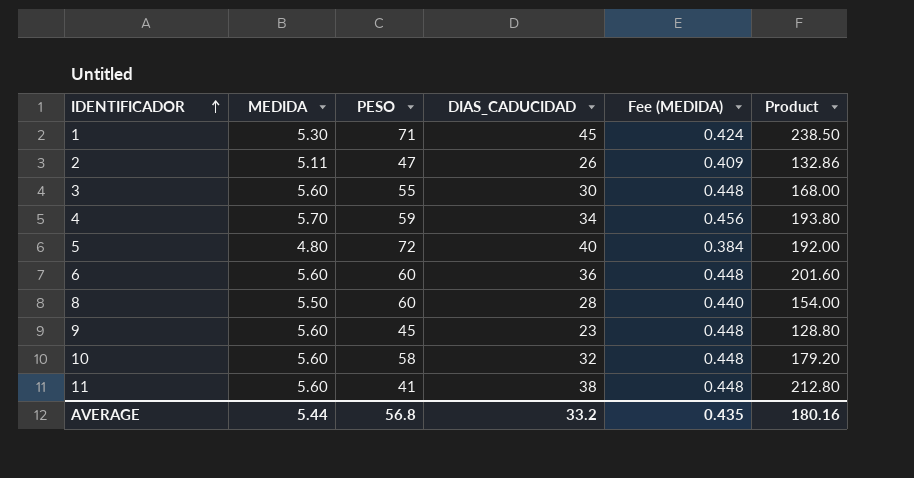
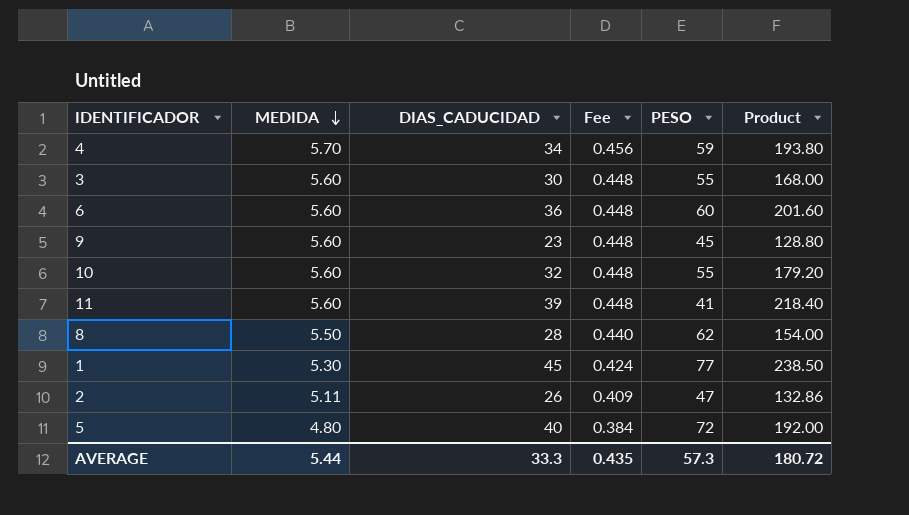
row order: IDENTIFICADOR ascending -> MEDIDA descending
column name: Fee (MEDIDA) -> Fee
column PESO | position: 3 -> 5
10 | PESO: 58 -> 55
11 | DIAS_CADUCIDAD: 38 -> 39
11 | Product: 212.80 -> 218.40
8 | PESO: 60 -> 62
1 | PESO: 71 -> 77
AVERAGE | DIAS_CADUCIDAD: 33.2 -> 33.3
AVERAGE | PESO: 56.8 -> 57.3
AVERAGE | Product: 180.16 -> 180.72

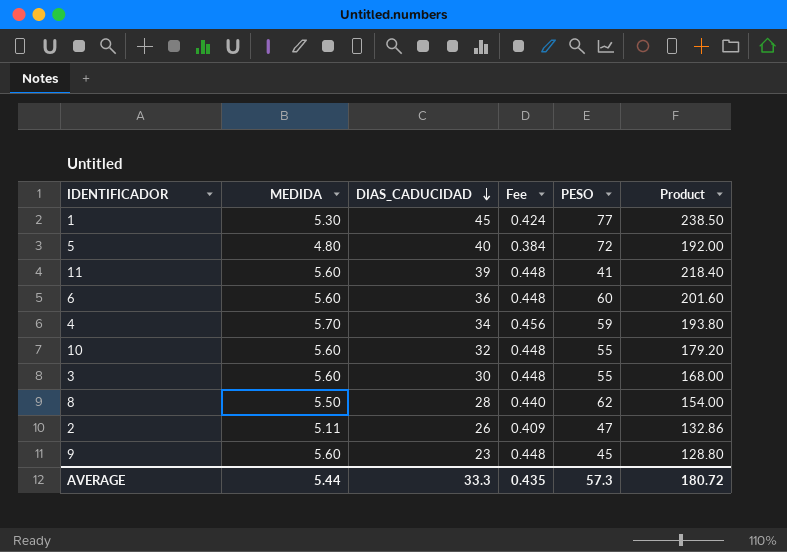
row order: MEDIDA descending -> DIAS_CADUCIDAD descending

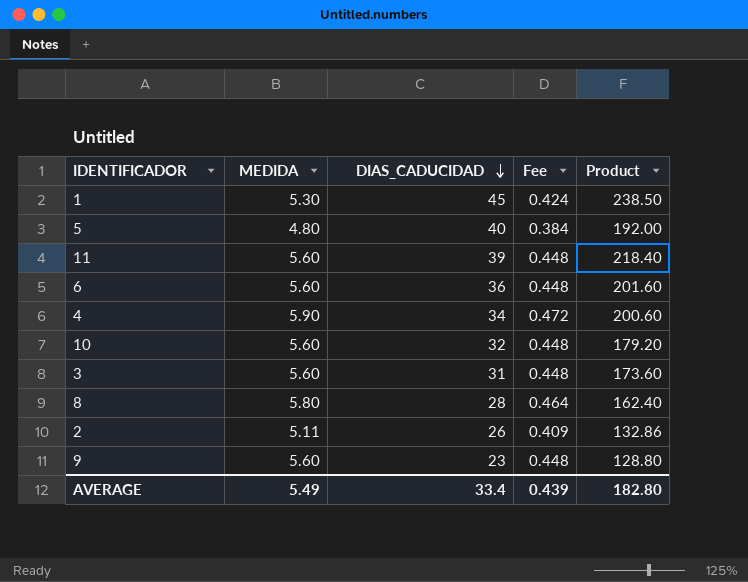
column PESO | position: 5 -> none
4 | MEDIDA: 5.70 -> 5.90
4 | Fee: 0.456 -> 0.472
4 | Product: 193.80 -> 200.60
3 | DIAS_CADUCIDAD: 30 -> 31
3 | Product: 168.00 -> 173.60
8 | MEDIDA: 5.50 -> 5.80
8 | Fee: 0.440 -> 0.464
8 | Product: 154.00 -> 162.40
AVERAGE | MEDIDA: 5.44 -> 5.49
AVERAGE | DIAS_CADUCIDAD: 33.3 -> 33.4
AVERAGE | Fee: 0.435 -> 0.439
AVERAGE | Product: 180.72 -> 182.80

